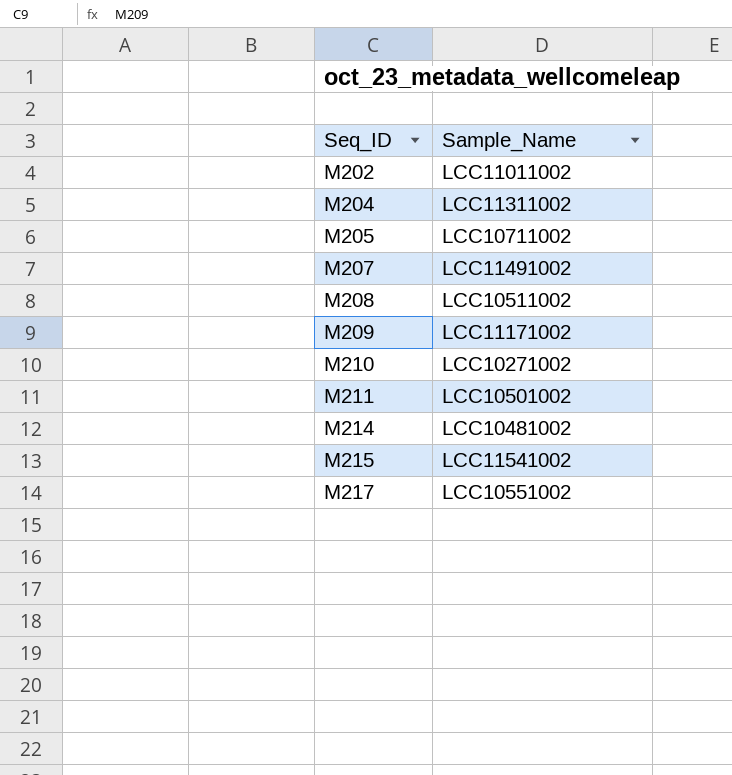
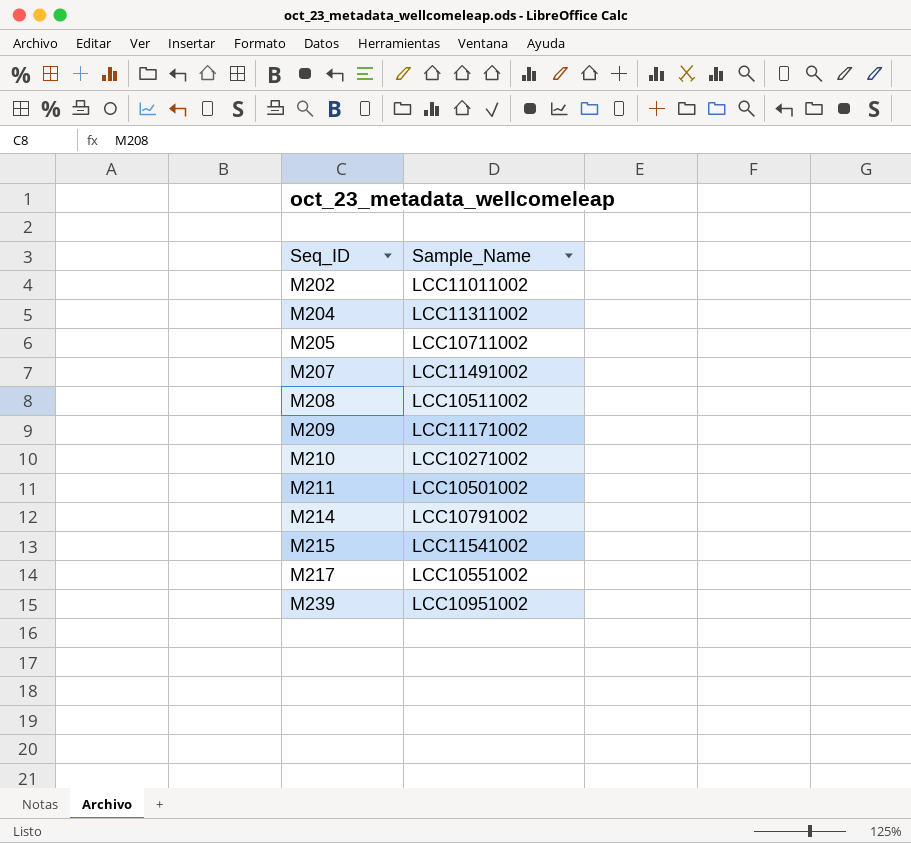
M214 | Sample_Name: LCC10481002 -> LCC10791002
row M239: none -> LCC10951002

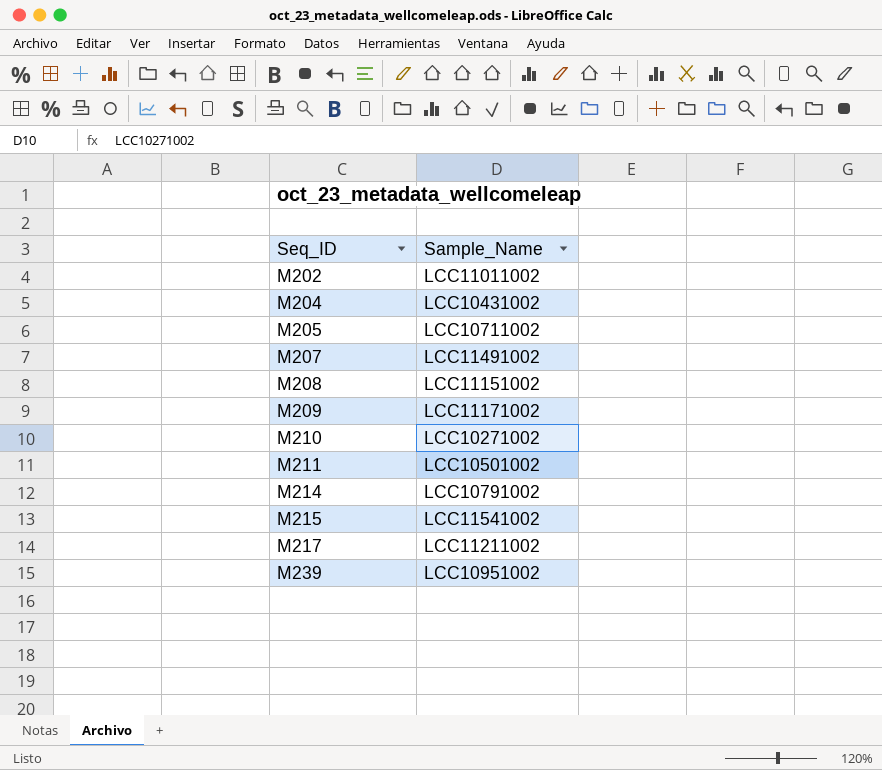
M204 | Sample_Name: LCC11311002 -> LCC10431002
M208 | Sample_Name: LCC10511002 -> LCC11151002
M217 | Sample_Name: LCC10551002 -> LCC11211002

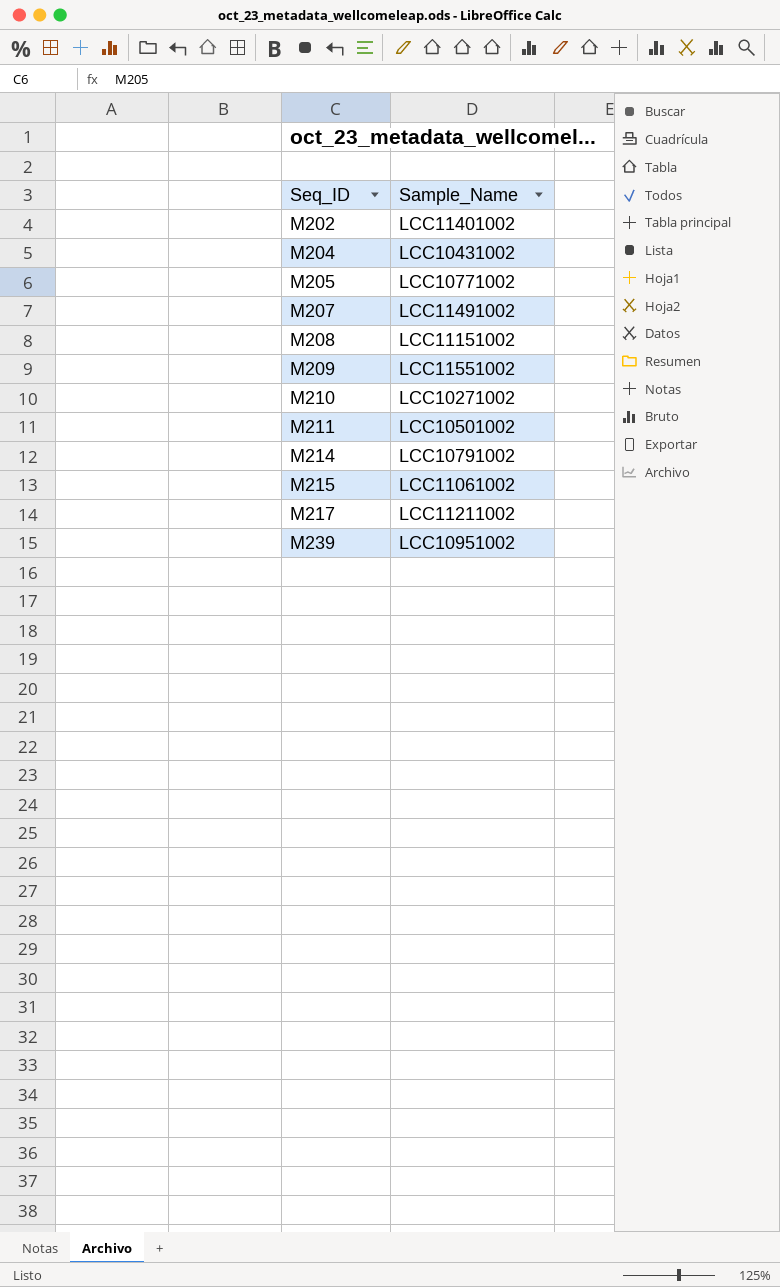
M202 | Sample_Name: LCC11011002 -> LCC11401002
M205 | Sample_Name: LCC10711002 -> LCC10771002
M209 | Sample_Name: LCC11171002 -> LCC11551002
M215 | Sample_Name: LCC11541002 -> LCC11061002

